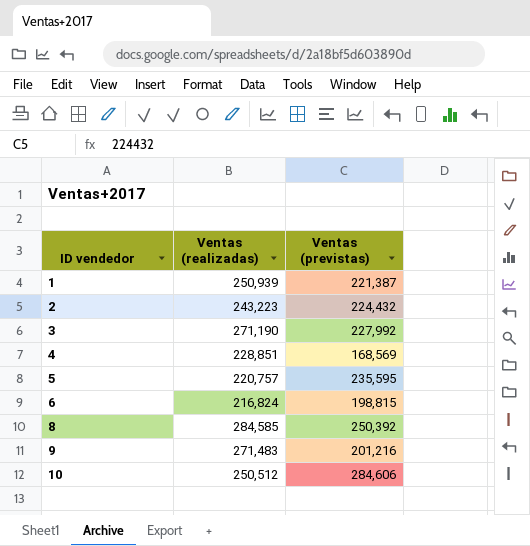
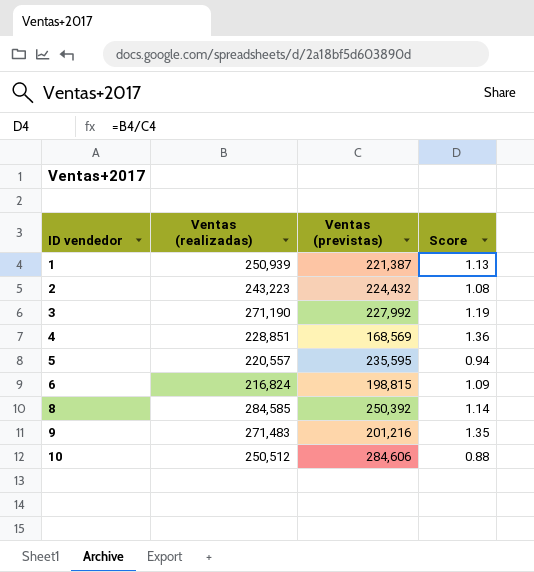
column Score | formula: none -> [Ventas (realizadas)] / [Ventas (previstas)]
5 | Ventas (realizadas): 220,757 -> 220,557

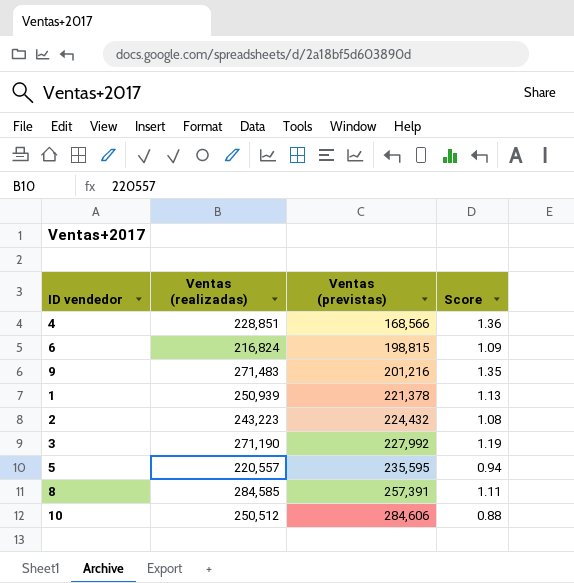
row order: ID vendedor ascending -> Ventas (previstas) ascending
4 | Ventas (previstas): 168,569 -> 168,566
1 | Ventas (previstas): 221,387 -> 221,378
8 | Ventas (previstas): 250,392 -> 257,391
8 | Score: 1.14 -> 1.11

